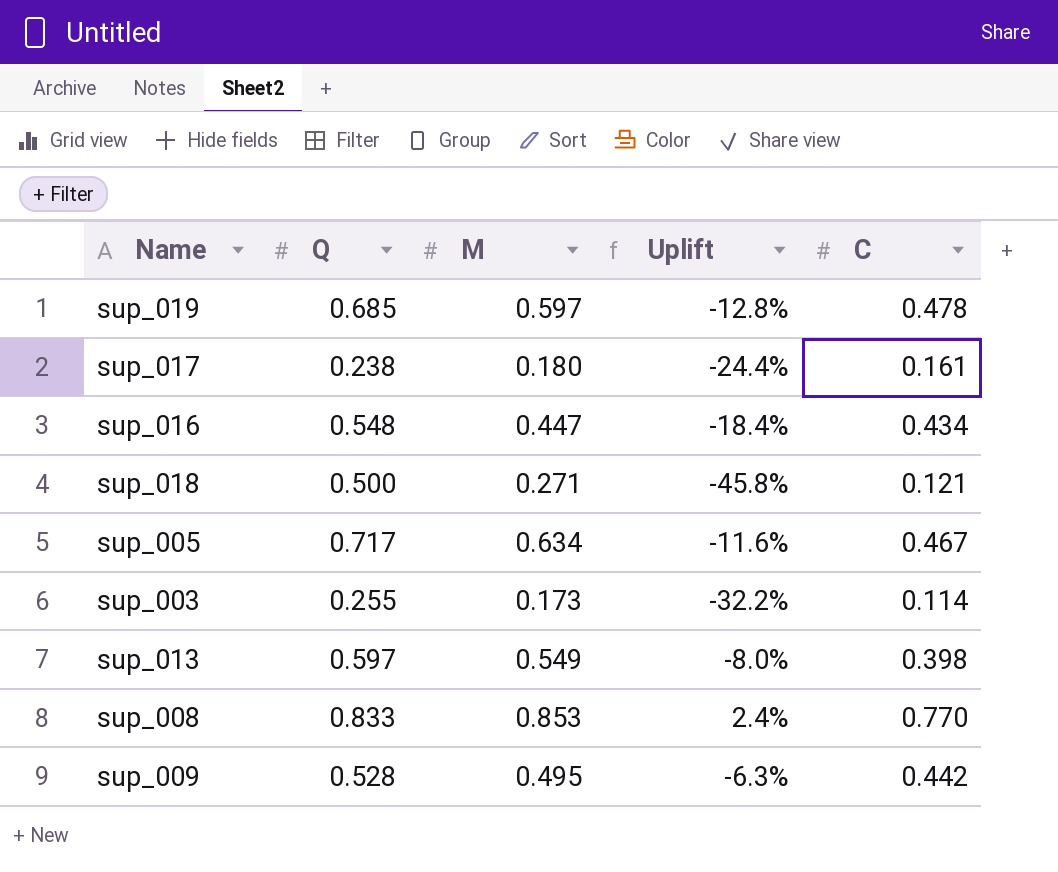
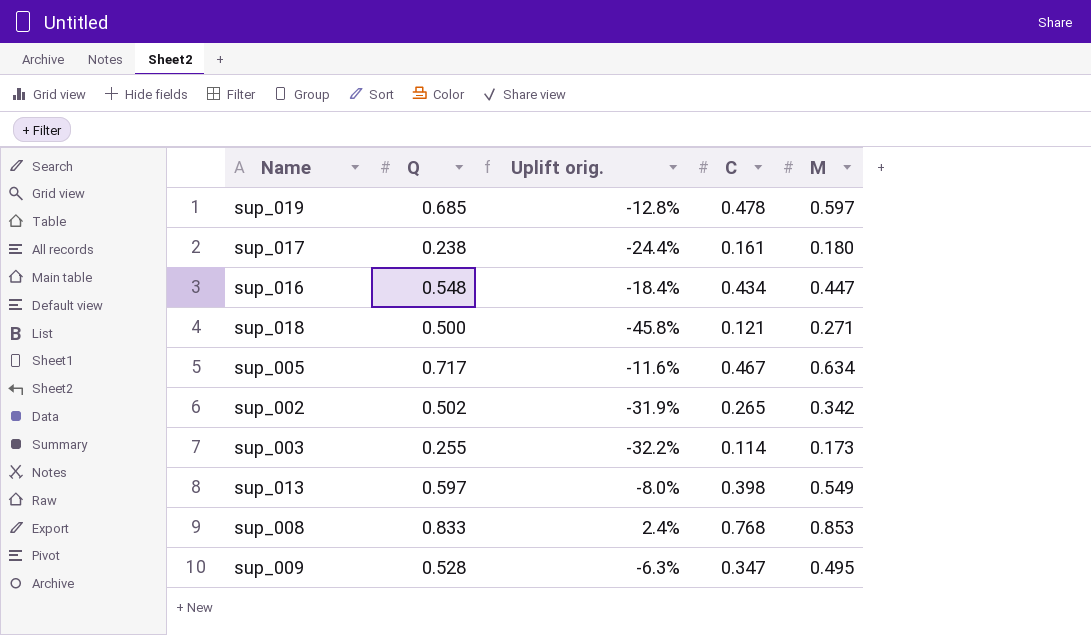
column name: Uplift -> Uplift orig.
column M | position: 3 -> 5
row sup_002: none -> 0.502 | -31.9% | 0.265 | 0.342
sup_008 | C: 0.770 -> 0.768
sup_009 | C: 0.442 -> 0.347

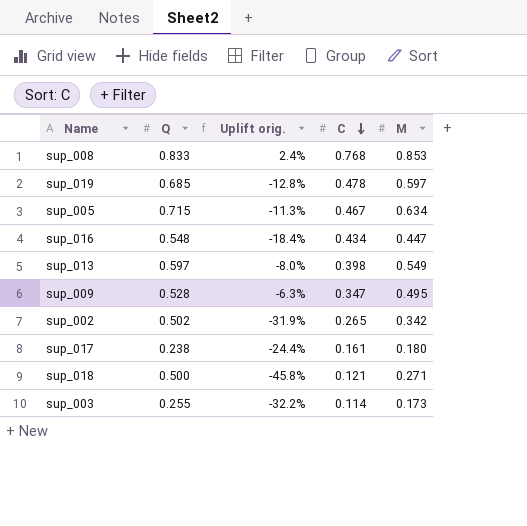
row order: none -> C descending
sup_005 | Q: 0.717 -> 0.715
sup_005 | Uplift orig.: -11.6% -> -11.3%

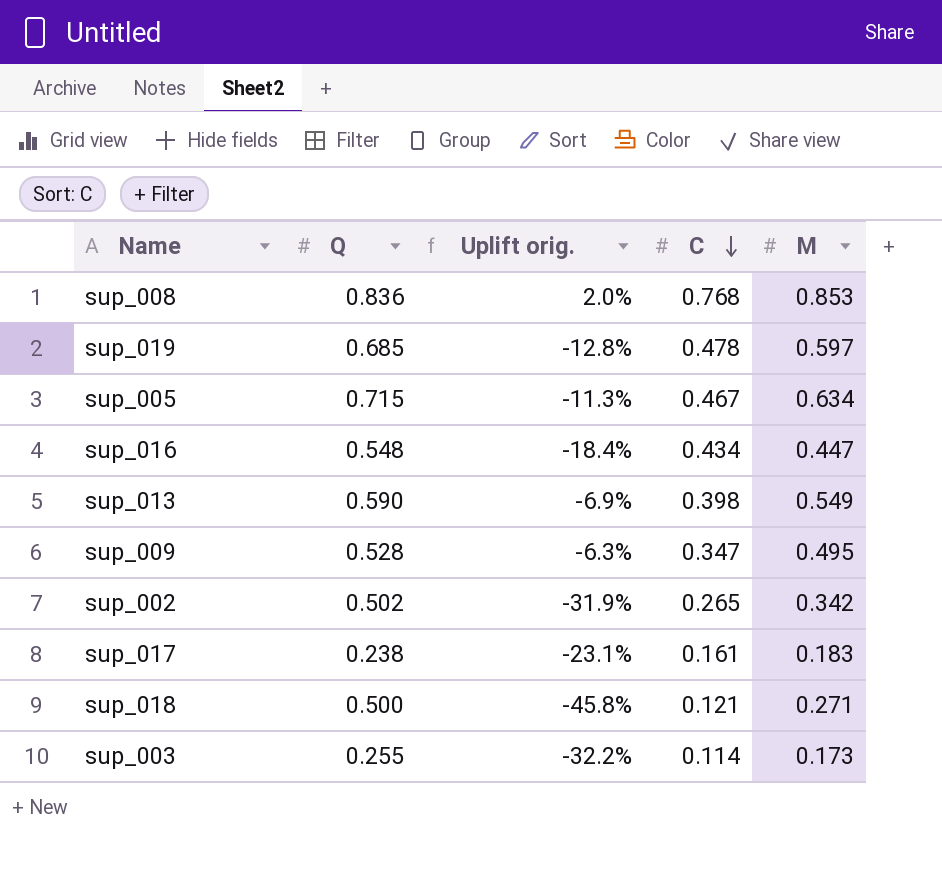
sup_008 | Q: 0.833 -> 0.836
sup_008 | Uplift orig.: 2.4% -> 2.0%
sup_013 | Q: 0.597 -> 0.590
sup_013 | Uplift orig.: -8.0% -> -6.9%
sup_017 | Uplift orig.: -24.4% -> -23.1%
sup_017 | M: 0.180 -> 0.183

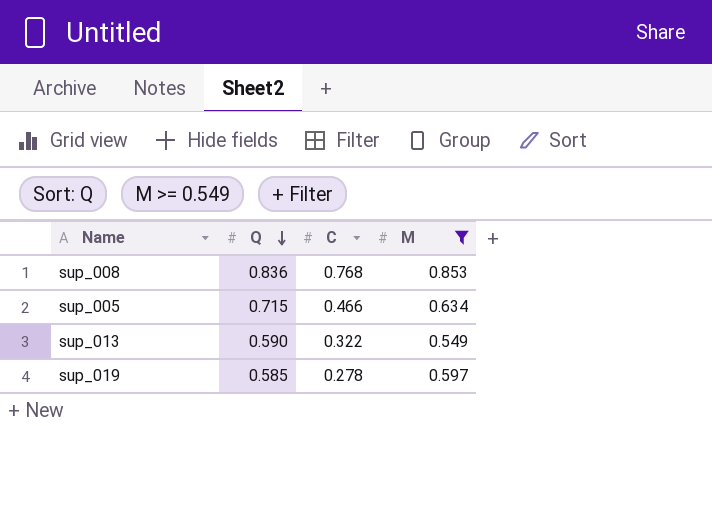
filter: none -> M >= 0.549
row order: C descending -> Q descending
column Uplift orig. | formula: ([M] - [Q]) / [Q] -> none
sup_005 | C: 0.467 -> 0.466
sup_013 | C: 0.398 -> 0.322
sup_019 | Q: 0.685 -> 0.585
sup_019 | C: 0.478 -> 0.278

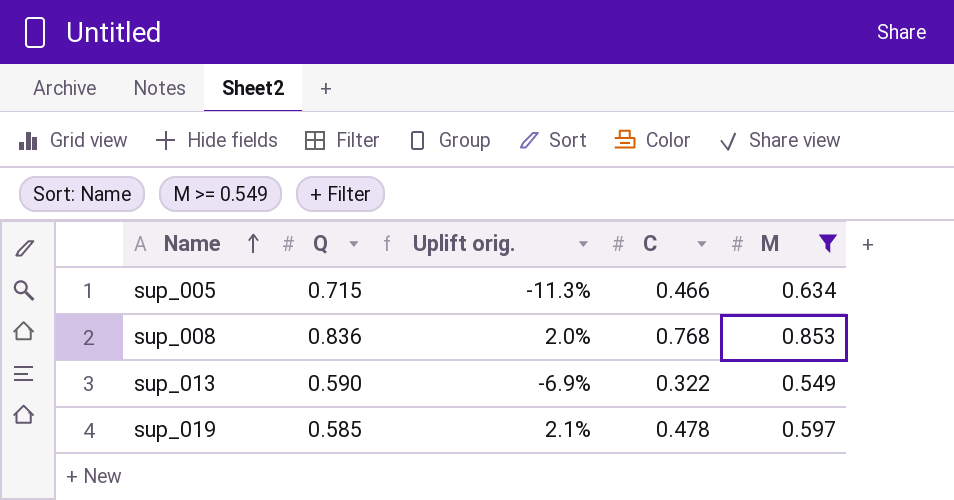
row order: Q descending -> Name ascending
column Uplift orig. | formula: none -> ([M] - [Q]) / [Q]
sup_019 | C: 0.278 -> 0.478

